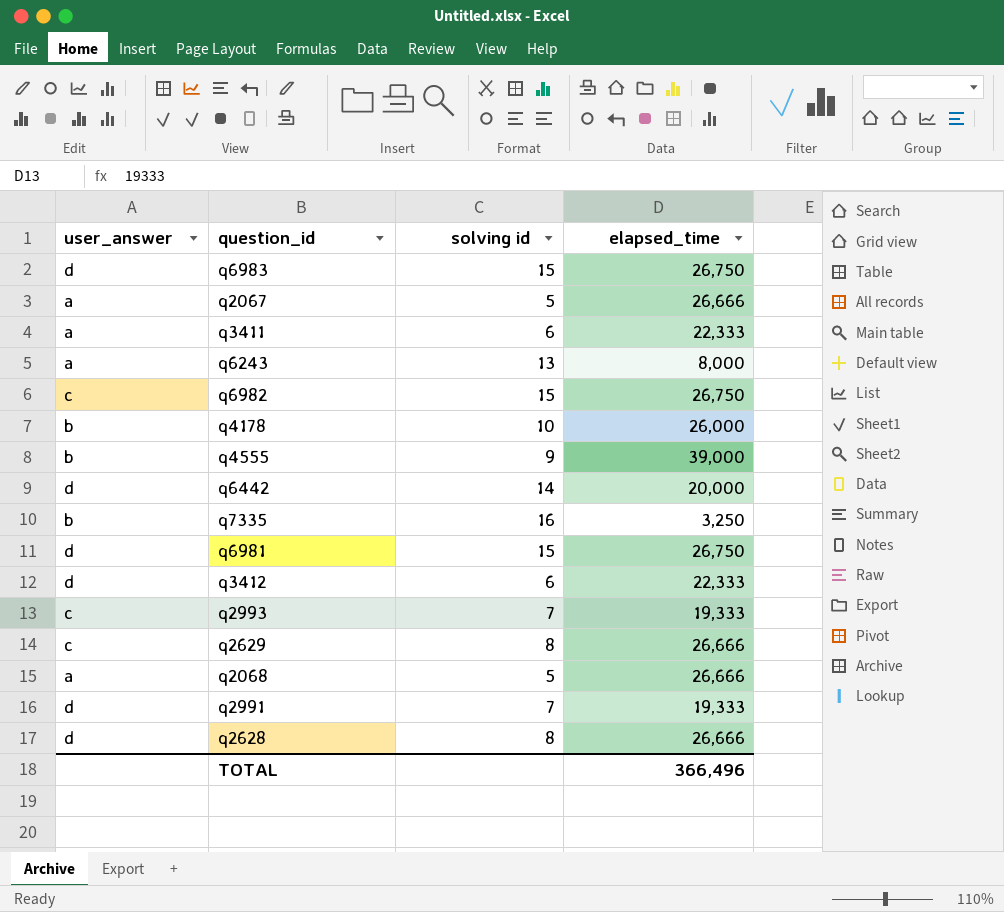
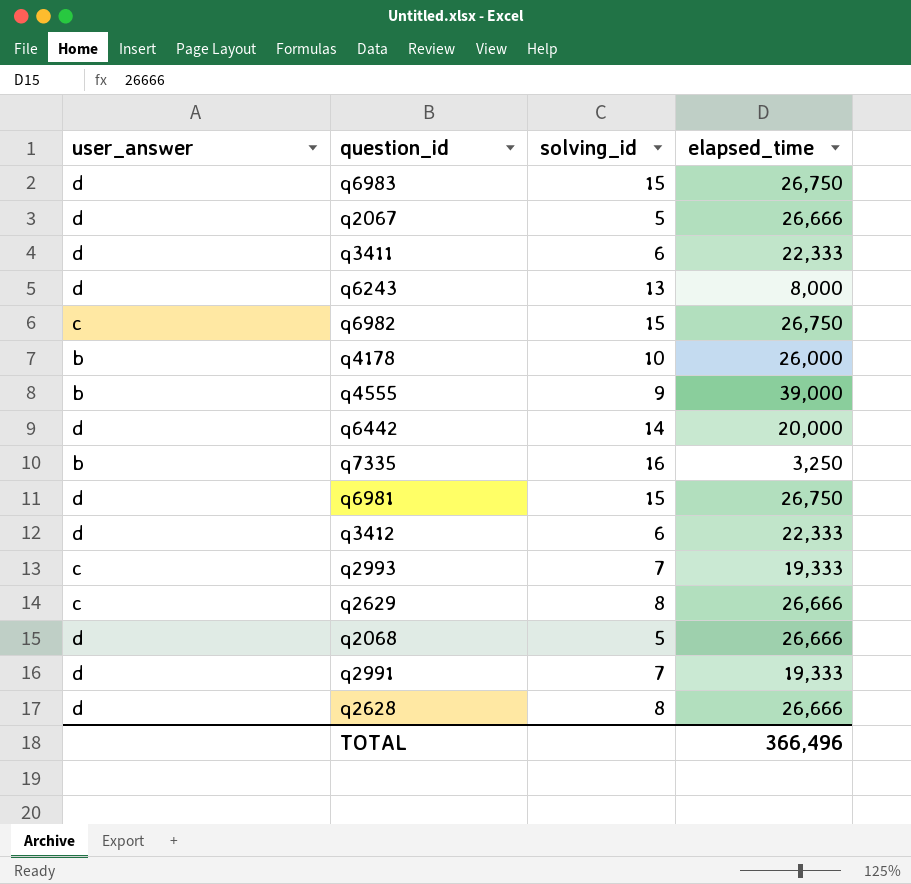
column name: solving id -> solving_id
q2067 | user_answer: a -> d
q3411 | user_answer: a -> d
q6243 | user_answer: a -> d
q2068 | user_answer: a -> d

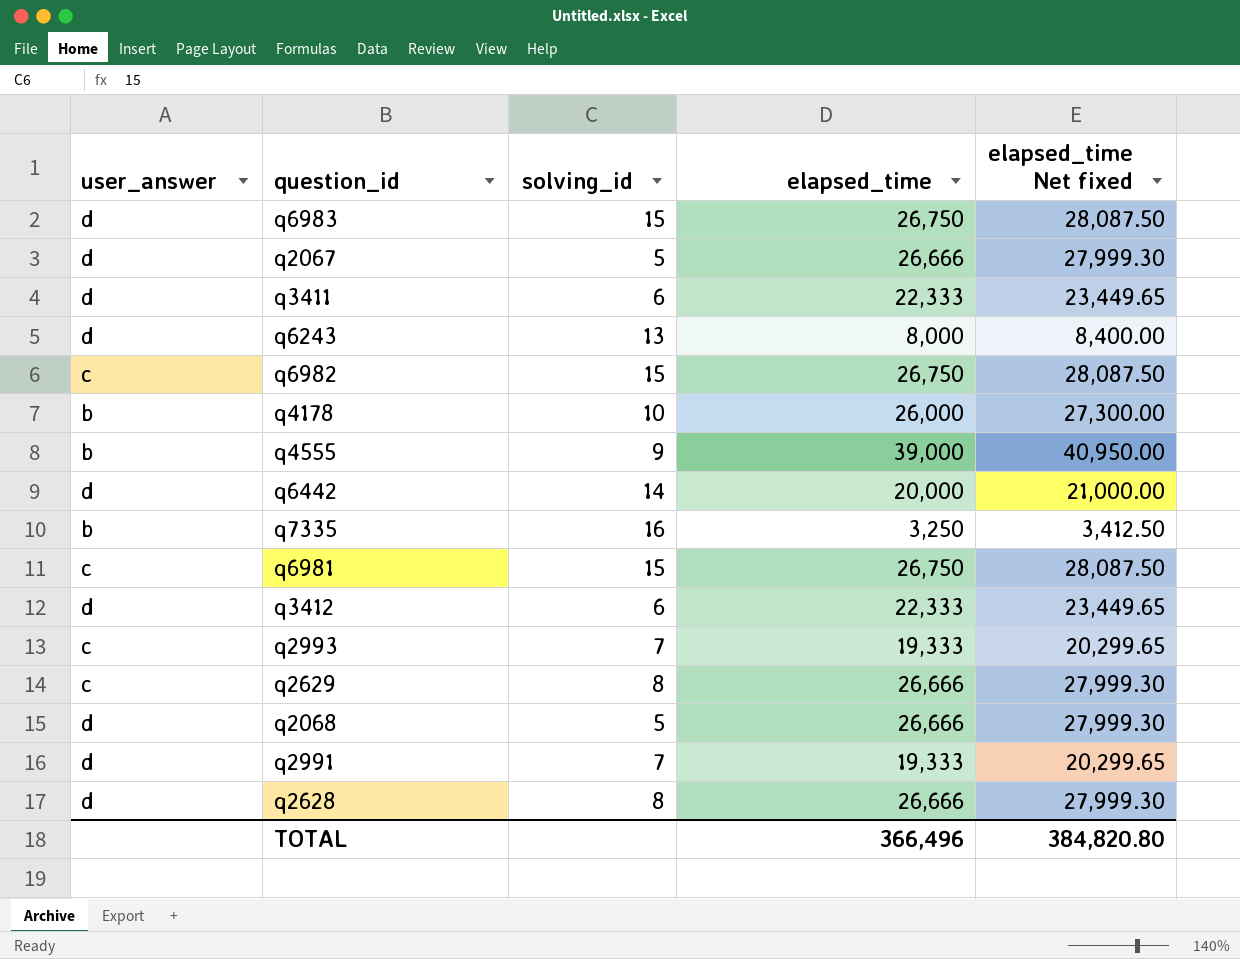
column elapsed_time Net fixed | formula: none -> [elapsed_time] * 1.05
q6981 | user_answer: d -> c

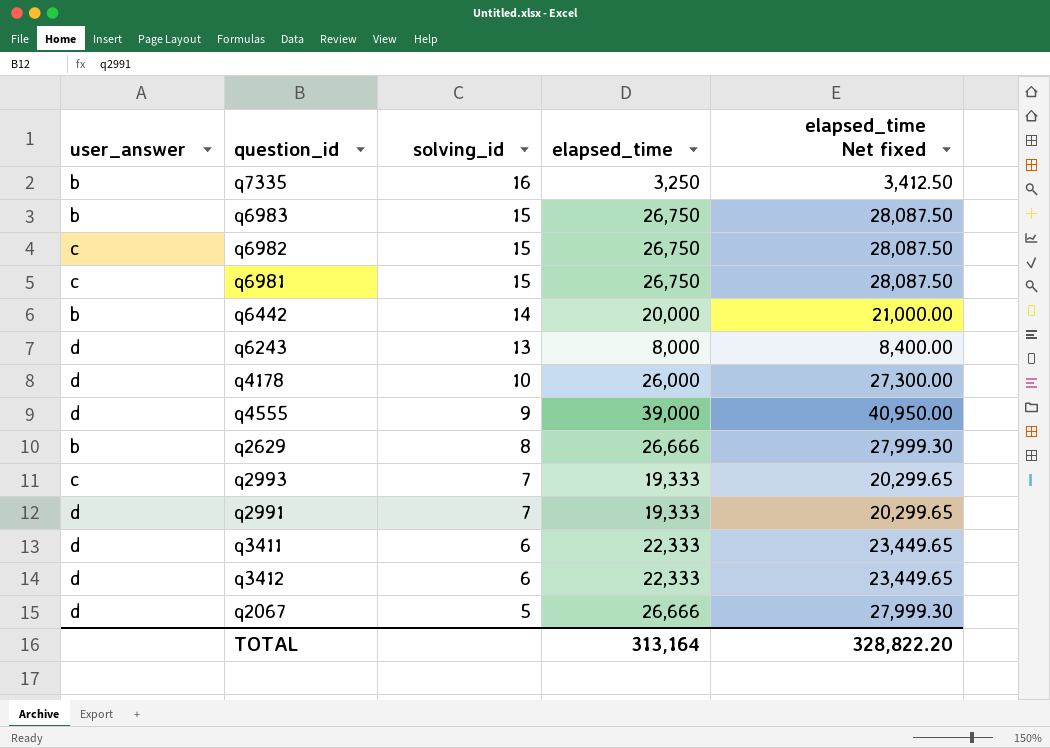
row order: none -> solving_id descending
row q2068: d | 5 | 26,666 | 27,999.30 -> none
row q2628: d | 8 | 26,666 | 27,999.30 -> none
q6983 | user_answer: d -> b
q6442 | user_answer: d -> b
q4178 | user_answer: b -> d
q4555 | user_answer: b -> d
q2629 | user_answer: c -> b
TOTAL | elapsed_time: 366,496 -> 313,164
TOTAL | elapsed_time Net fixed: 384,820.80 -> 328,822.20

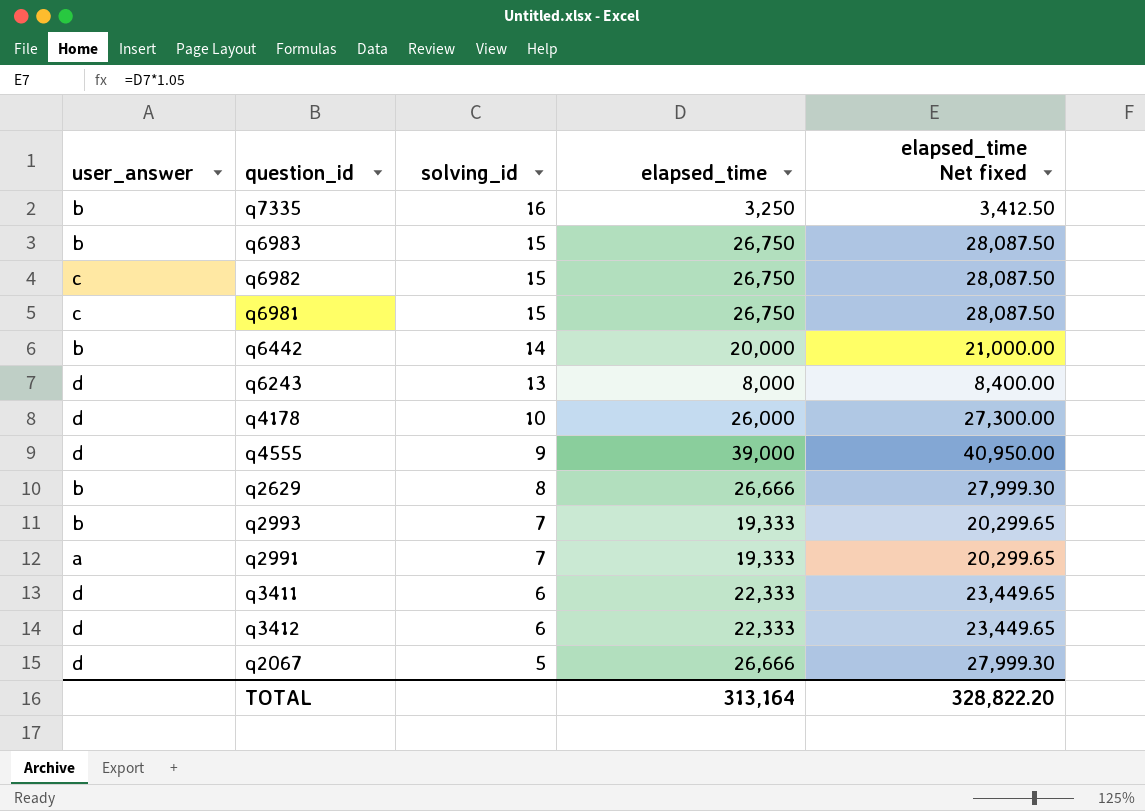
q2993 | user_answer: c -> b
q2991 | user_answer: d -> a

